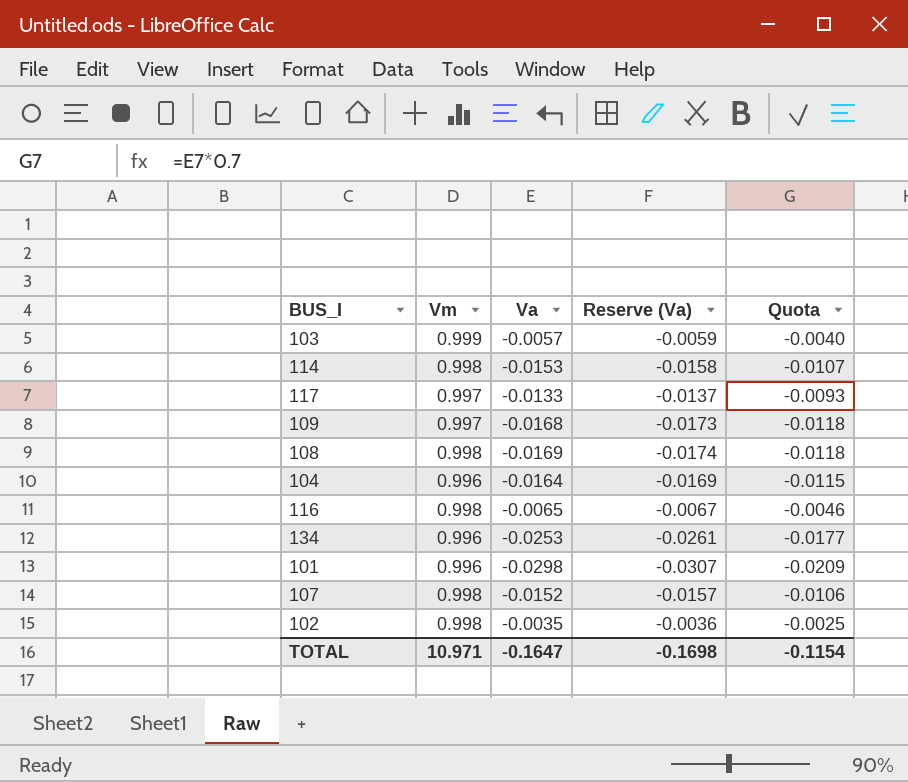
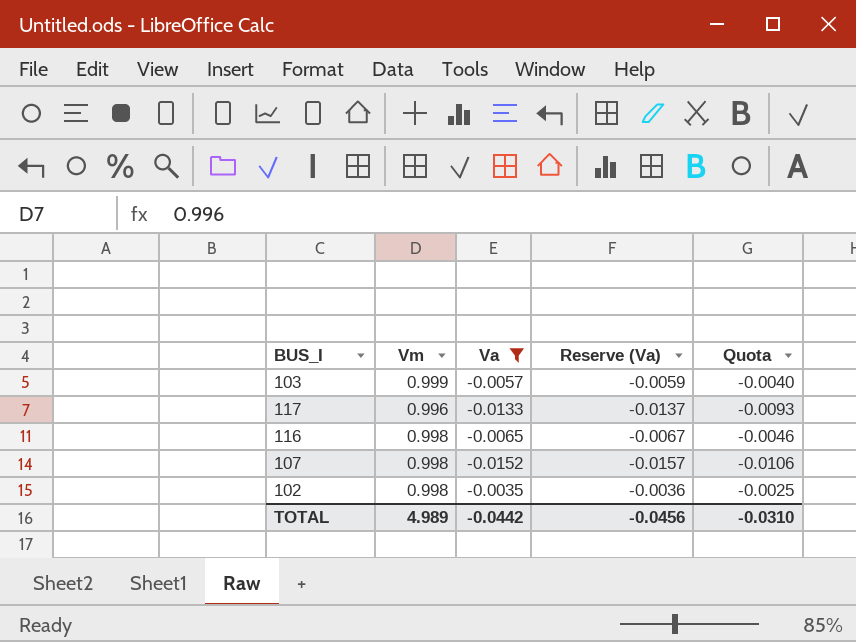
filter: none -> Va >= -0.0152
117 | Vm: 0.997 -> 0.996
TOTAL | Vm: 10.971 -> 4.989
TOTAL | Va: -0.1647 -> -0.0442
TOTAL | Reserve (Va): -0.1698 -> -0.0456
TOTAL | Quota: -0.1154 -> -0.0310

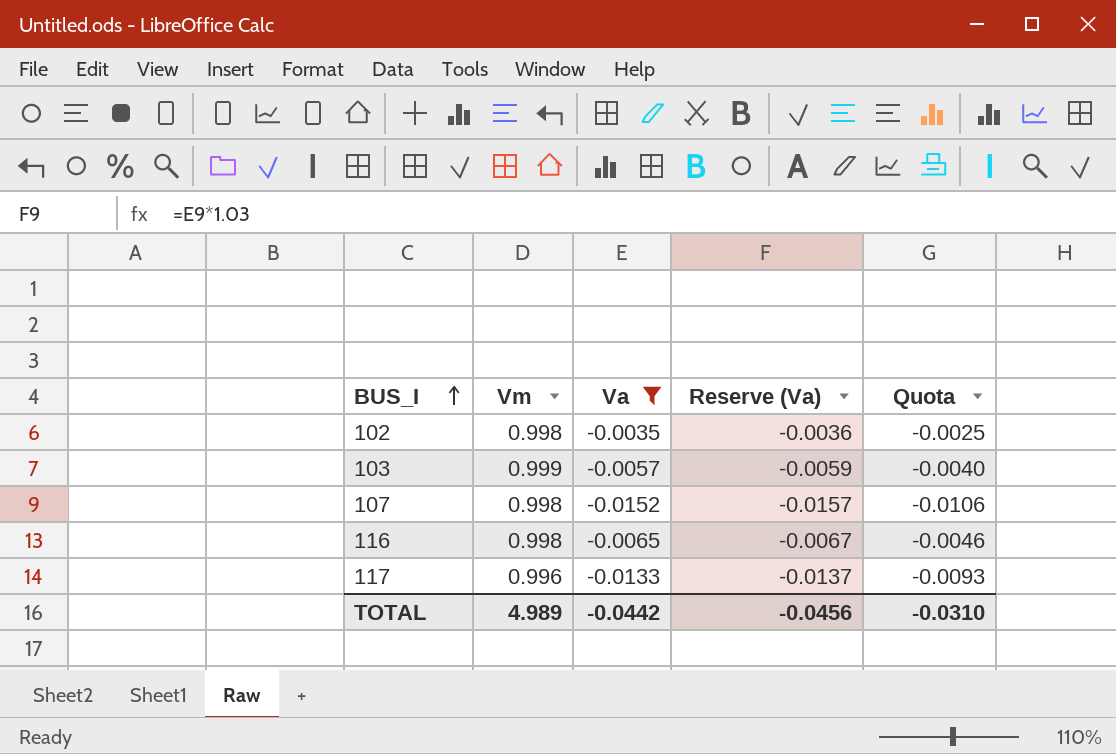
row order: none -> BUS_I ascending

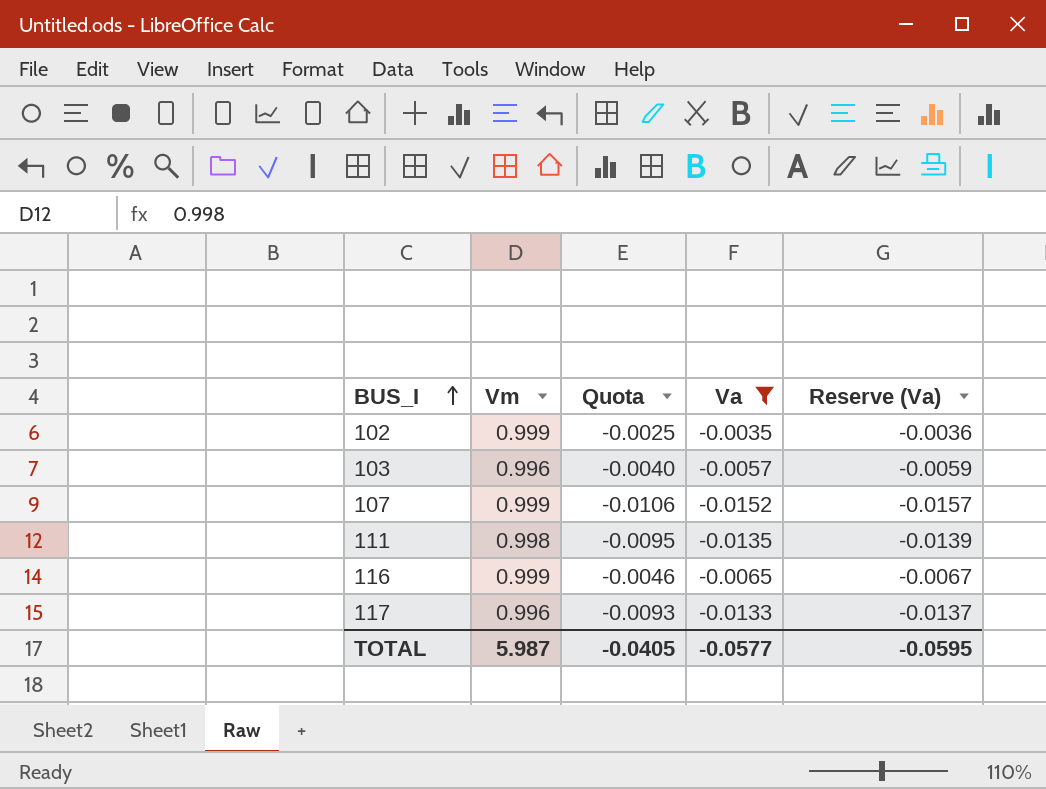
column Quota | position: 5 -> 3
102 | Vm: 0.998 -> 0.999
103 | Vm: 0.999 -> 0.996
107 | Vm: 0.998 -> 0.999
row 111: none -> 0.998 | -0.0095 | -0.0135 | -0.0139
116 | Vm: 0.998 -> 0.999
TOTAL | Vm: 4.989 -> 5.987
TOTAL | Quota: -0.0310 -> -0.0405
TOTAL | Va: -0.0442 -> -0.0577
TOTAL | Reserve (Va): -0.0456 -> -0.0595

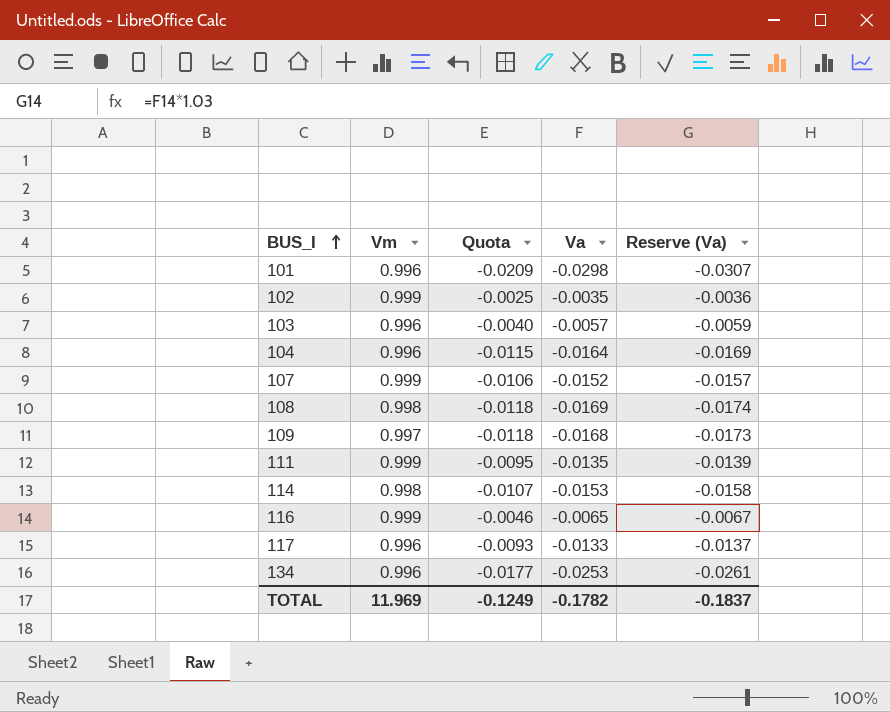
filter: Va >= -0.0152 -> none
111 | Vm: 0.998 -> 0.999
TOTAL | Vm: 5.987 -> 11.969
TOTAL | Quota: -0.0405 -> -0.1249
TOTAL | Va: -0.0577 -> -0.1782
TOTAL | Reserve (Va): -0.0595 -> -0.1837

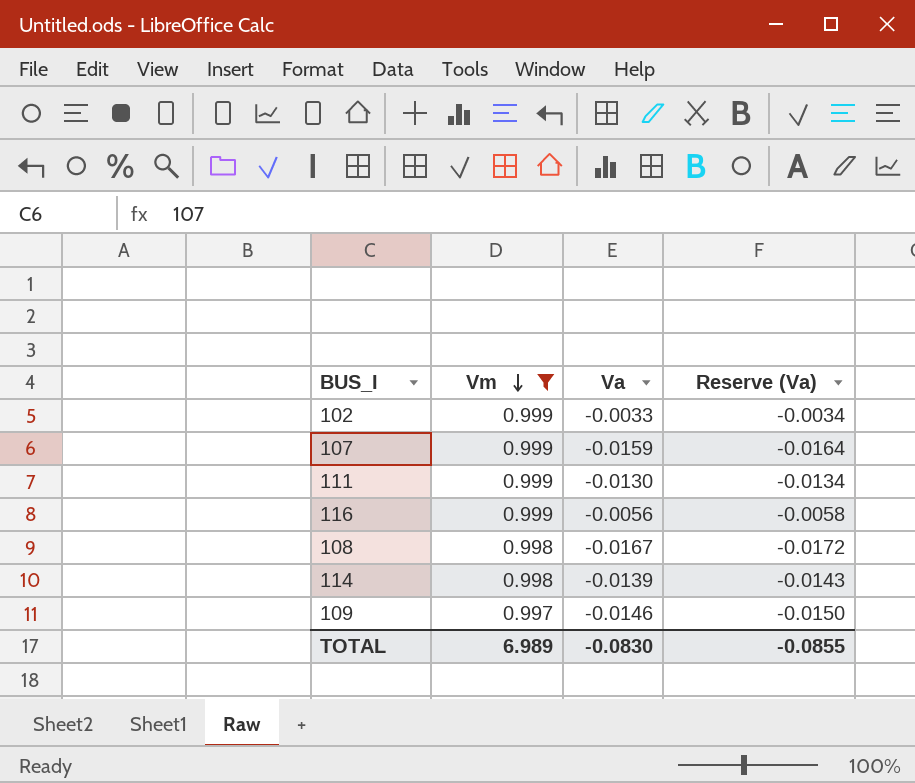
filter: none -> Vm != 0.996
row order: BUS_I ascending -> Vm descending
column Quota | formula: [Va] * 0.7 -> none
102 | Va: -0.0035 -> -0.0033
102 | Reserve (Va): -0.0036 -> -0.0034
107 | Va: -0.0152 -> -0.0159
107 | Reserve (Va): -0.0157 -> -0.0164
111 | Va: -0.0135 -> -0.0130
111 | Reserve (Va): -0.0139 -> -0.0134
116 | Va: -0.0065 -> -0.0056
116 | Reserve (Va): -0.0067 -> -0.0058
108 | Va: -0.0169 -> -0.0167
108 | Reserve (Va): -0.0174 -> -0.0172
114 | Va: -0.0153 -> -0.0139
114 | Reserve (Va): -0.0158 -> -0.0143
109 | Va: -0.0168 -> -0.0146
109 | Reserve (Va): -0.0173 -> -0.0150
TOTAL | Vm: 11.969 -> 6.989
TOTAL | Va: -0.1782 -> -0.0830
TOTAL | Reserve (Va): -0.1837 -> -0.0855

